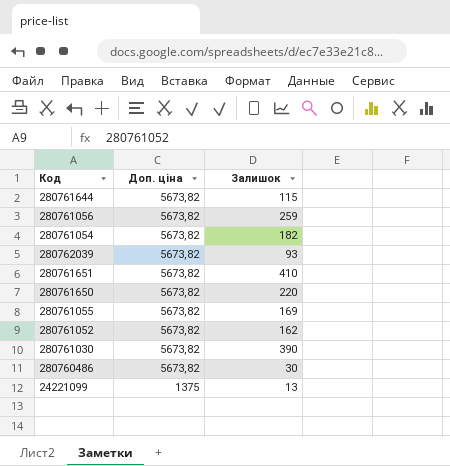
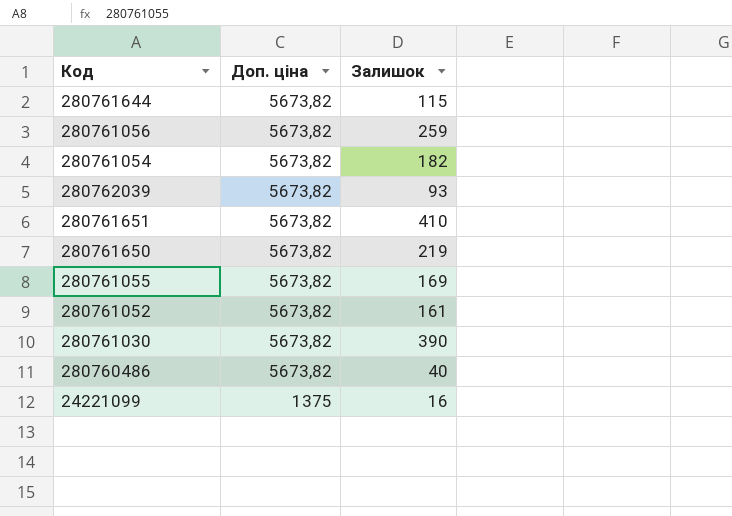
280761650 | Залишок: 220 -> 219
280761052 | Залишок: 162 -> 161
280760486 | Залишок: 30 -> 40
24221099 | Залишок: 13 -> 16

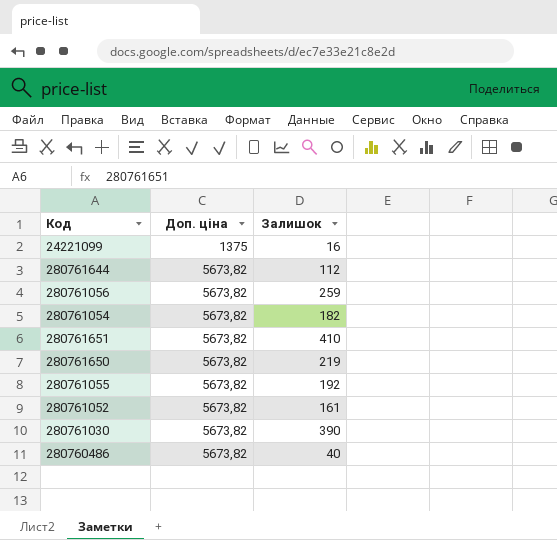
row order: Доп. ціна descending -> Доп. ціна ascending
row 280762039: 5673,82 | 93 -> none
280761644 | Залишок: 115 -> 112
280761055 | Залишок: 169 -> 192

